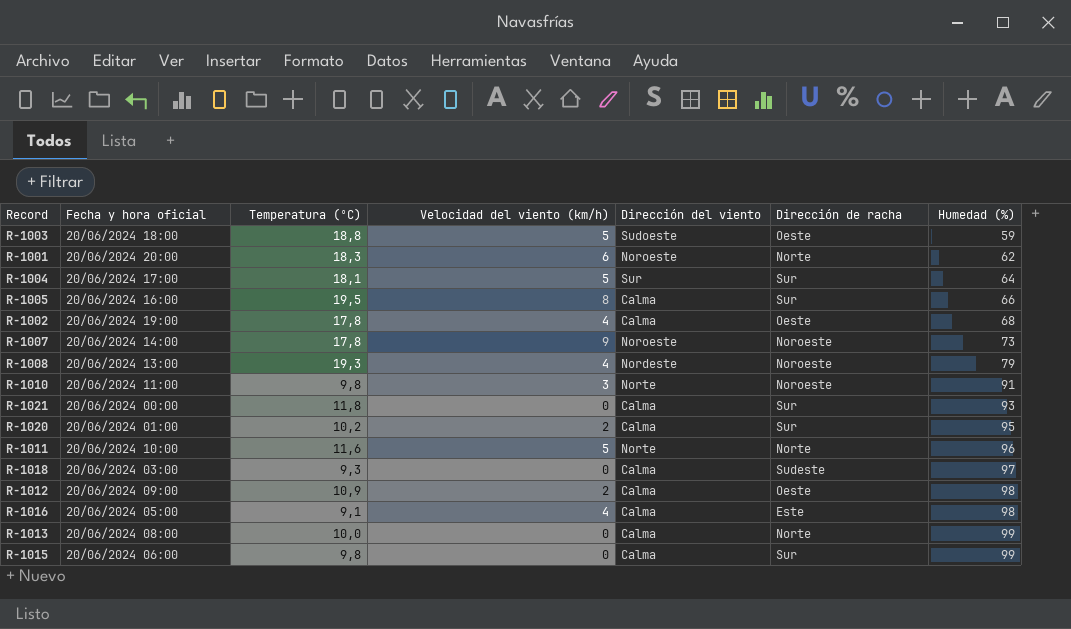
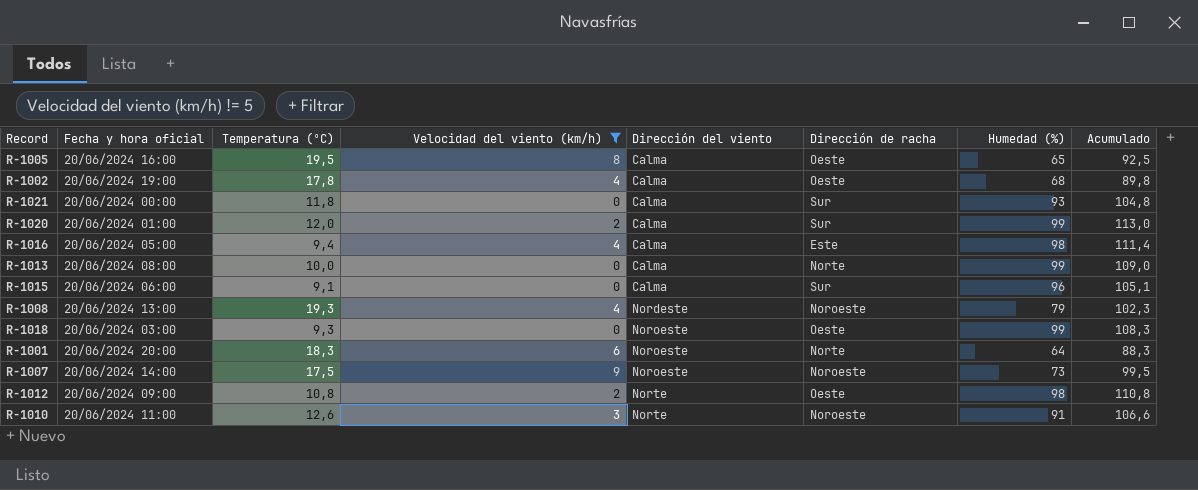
filter: none -> Velocidad del viento (km/h) != 5
row order: Humedad (%) ascending -> Dirección del viento ascending
column Acumulado | formula: none -> [Temperatura (ºC)] + [Velocidad del viento (km/h)] + [Humedad (%)]
R-1005 | Dirección de racha: Sur -> Oeste
R-1005 | Humedad (%): 66 -> 65
R-1020 | Temperatura (ºC): 10,2 -> 12,0
R-1020 | Humedad (%): 95 -> 99
R-1016 | Temperatura (ºC): 9,1 -> 9,4
R-1015 | Temperatura (ºC): 9,8 -> 9,1
R-1015 | Humedad (%): 99 -> 96
R-1018 | Dirección del viento: Calma -> Noroeste
R-1018 | Dirección de racha: Sudeste -> Oeste
R-1018 | Humedad (%): 97 -> 99
R-1001 | Humedad (%): 62 -> 64
R-1007 | Temperatura (ºC): 17,8 -> 17,5
R-1012 | Temperatura (ºC): 10,9 -> 10,8
R-1012 | Dirección del viento: Calma -> Norte
R-1010 | Temperatura (ºC): 9,8 -> 12,6

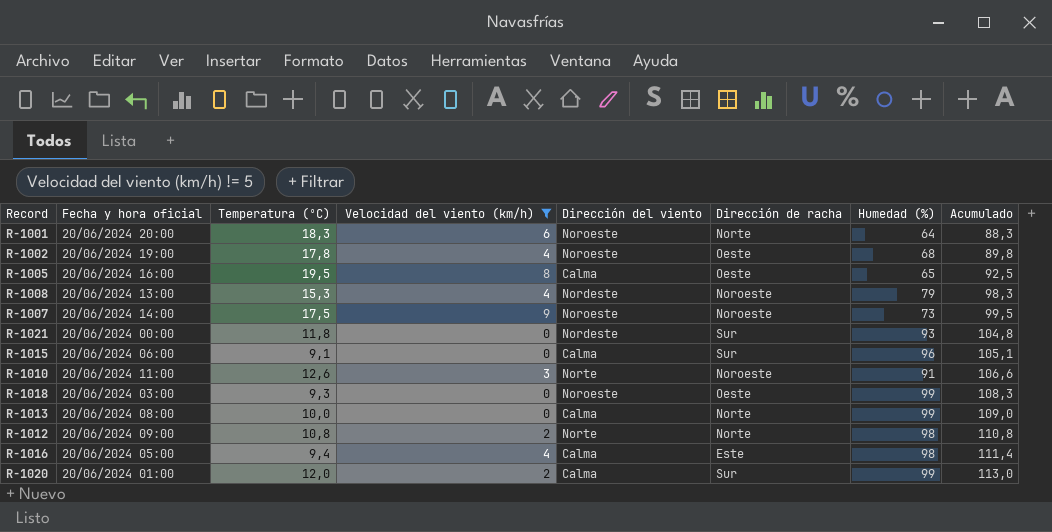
row order: Dirección del viento ascending -> Acumulado ascending
R-1002 | Dirección del viento: Calma -> Noroeste
R-1008 | Temperatura (ºC): 19,3 -> 15,3
R-1008 | Acumulado: 102,3 -> 98,3
R-1021 | Dirección del viento: Calma -> Nordeste
R-1012 | Dirección de racha: Oeste -> Norte

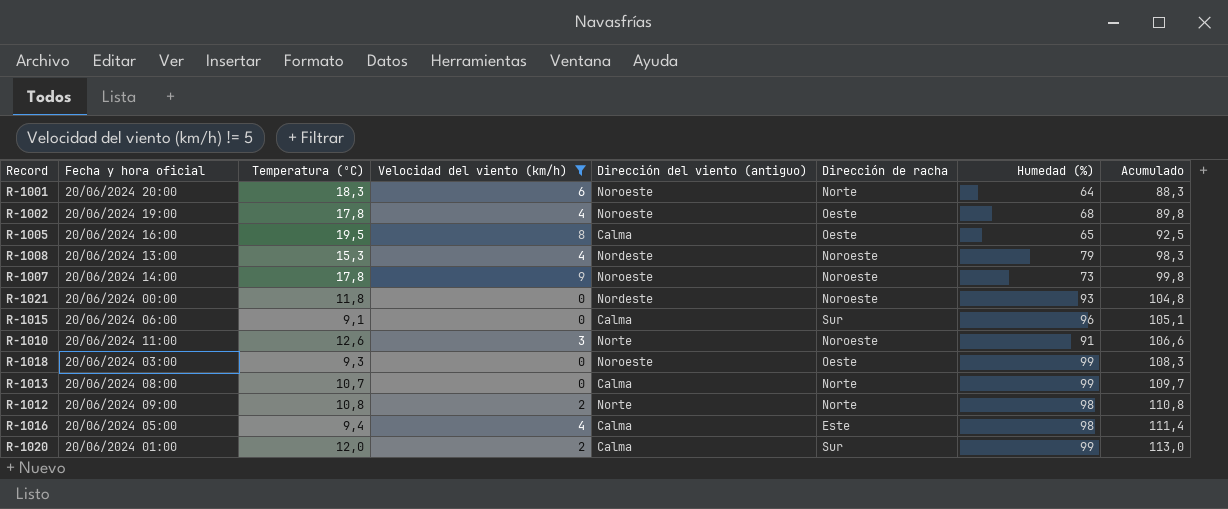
column name: Dirección del viento -> Dirección del viento (antiguo)
R-1007 | Temperatura (ºC): 17,5 -> 17,8
R-1007 | Acumulado: 99,5 -> 99,8
R-1021 | Dirección de racha: Sur -> Noroeste
R-1013 | Temperatura (ºC): 10,0 -> 10,7
R-1013 | Acumulado: 109,0 -> 109,7

